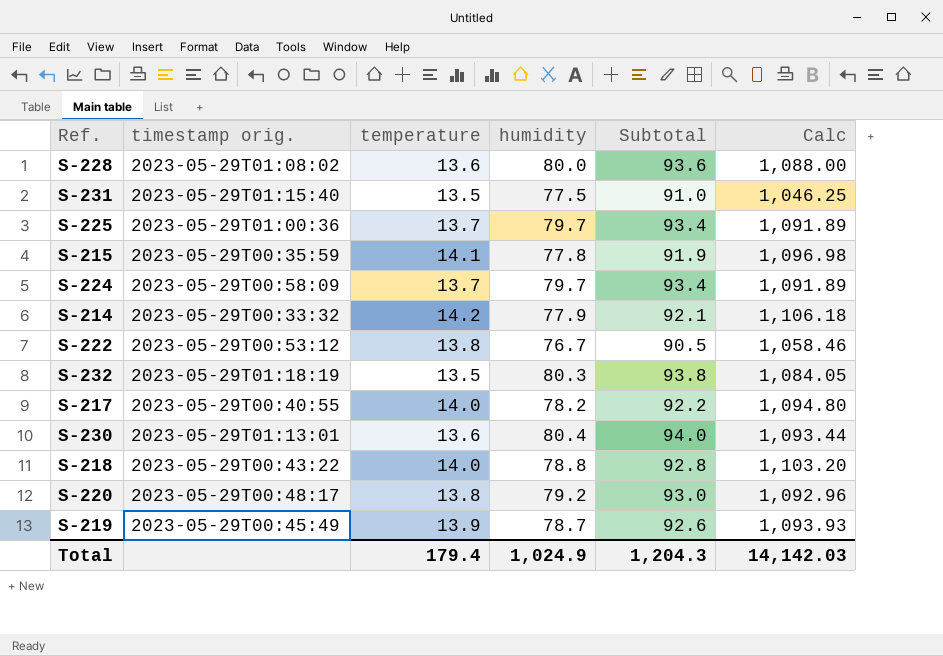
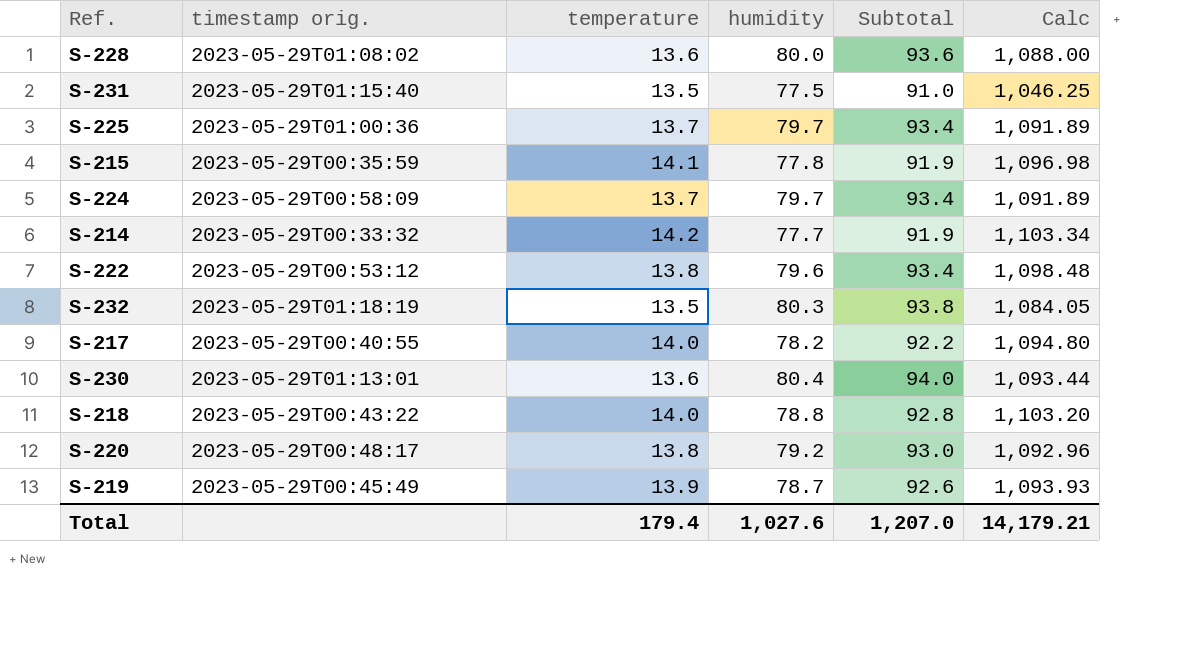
S-214 | humidity: 77.9 -> 77.7
S-214 | Subtotal: 92.1 -> 91.9
S-214 | Calc: 1,106.18 -> 1,103.34
S-222 | humidity: 76.7 -> 79.6
S-222 | Subtotal: 90.5 -> 93.4
S-222 | Calc: 1,058.46 -> 1,098.48
Total | humidity: 1,024.9 -> 1,027.6
Total | Subtotal: 1,204.3 -> 1,207.0
Total | Calc: 14,142.03 -> 14,179.21

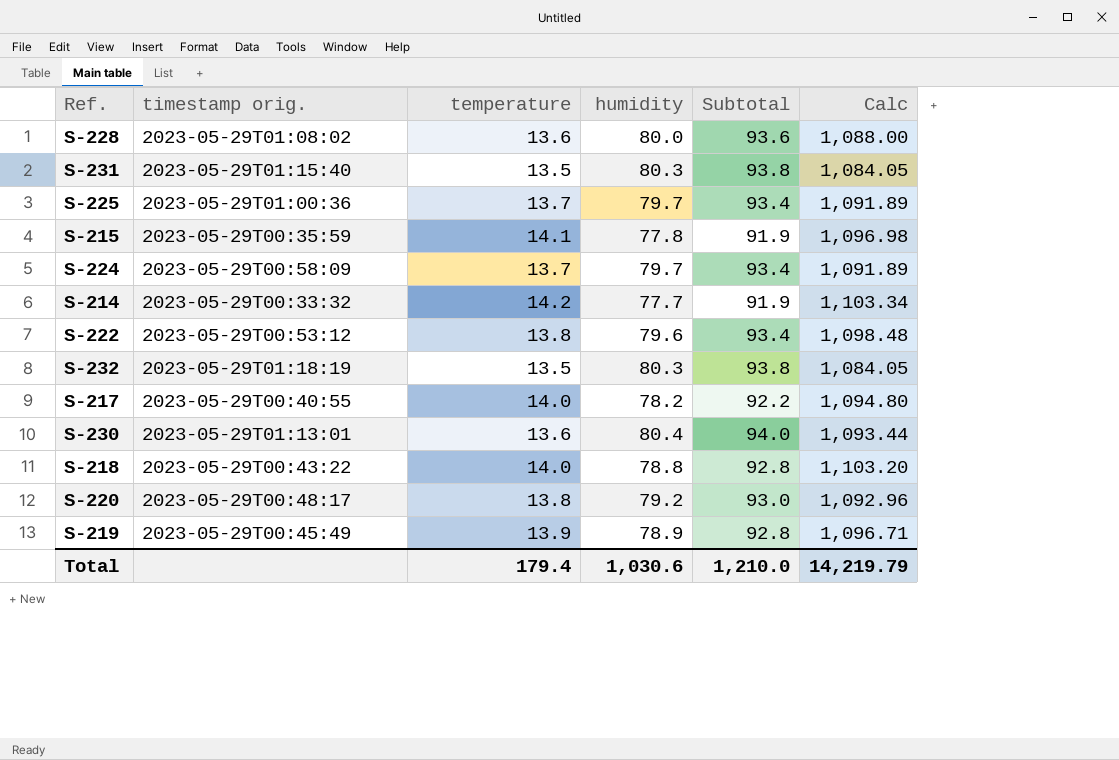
S-231 | humidity: 77.5 -> 80.3
S-231 | Subtotal: 91.0 -> 93.8
S-231 | Calc: 1,046.25 -> 1,084.05
S-219 | humidity: 78.7 -> 78.9
S-219 | Subtotal: 92.6 -> 92.8
S-219 | Calc: 1,093.93 -> 1,096.71
Total | humidity: 1,027.6 -> 1,030.6
Total | Subtotal: 1,207.0 -> 1,210.0
Total | Calc: 14,179.21 -> 14,219.79

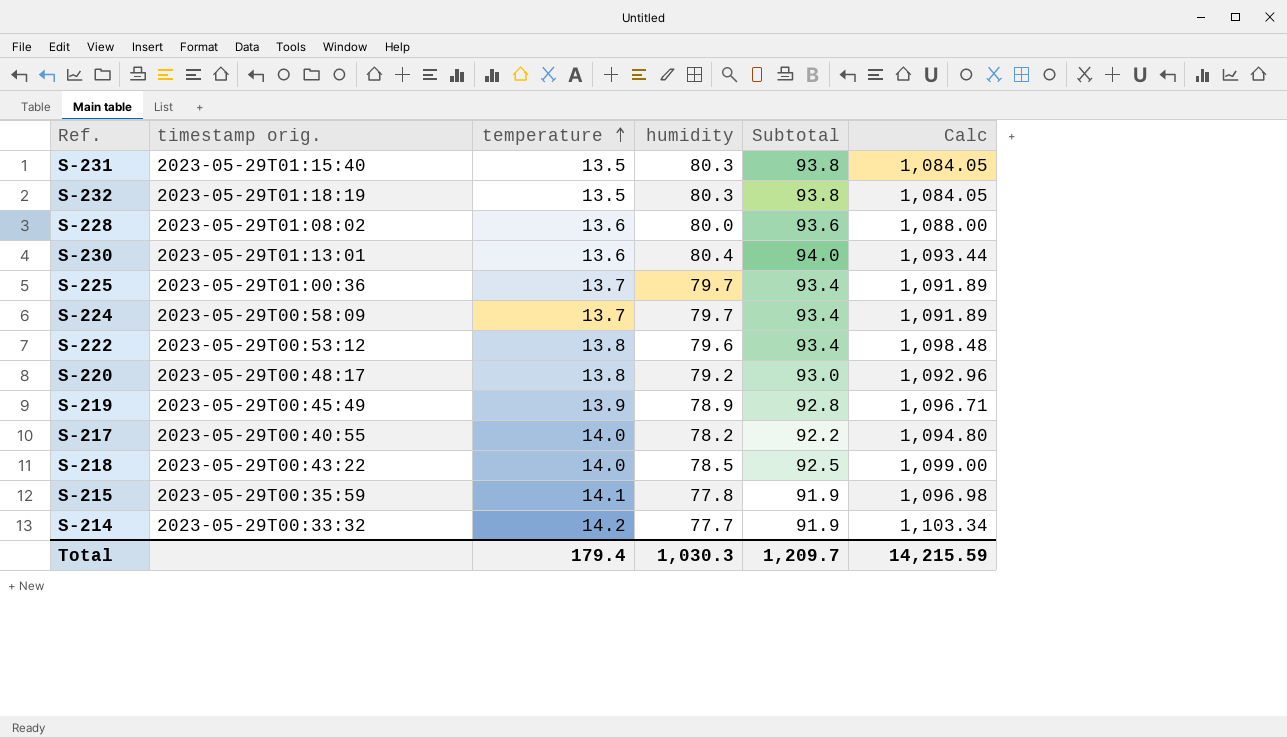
row order: none -> temperature ascending
S-218 | humidity: 78.8 -> 78.5
S-218 | Subtotal: 92.8 -> 92.5
S-218 | Calc: 1,103.20 -> 1,099.00
Total | humidity: 1,030.6 -> 1,030.3
Total | Subtotal: 1,210.0 -> 1,209.7
Total | Calc: 14,219.79 -> 14,215.59

